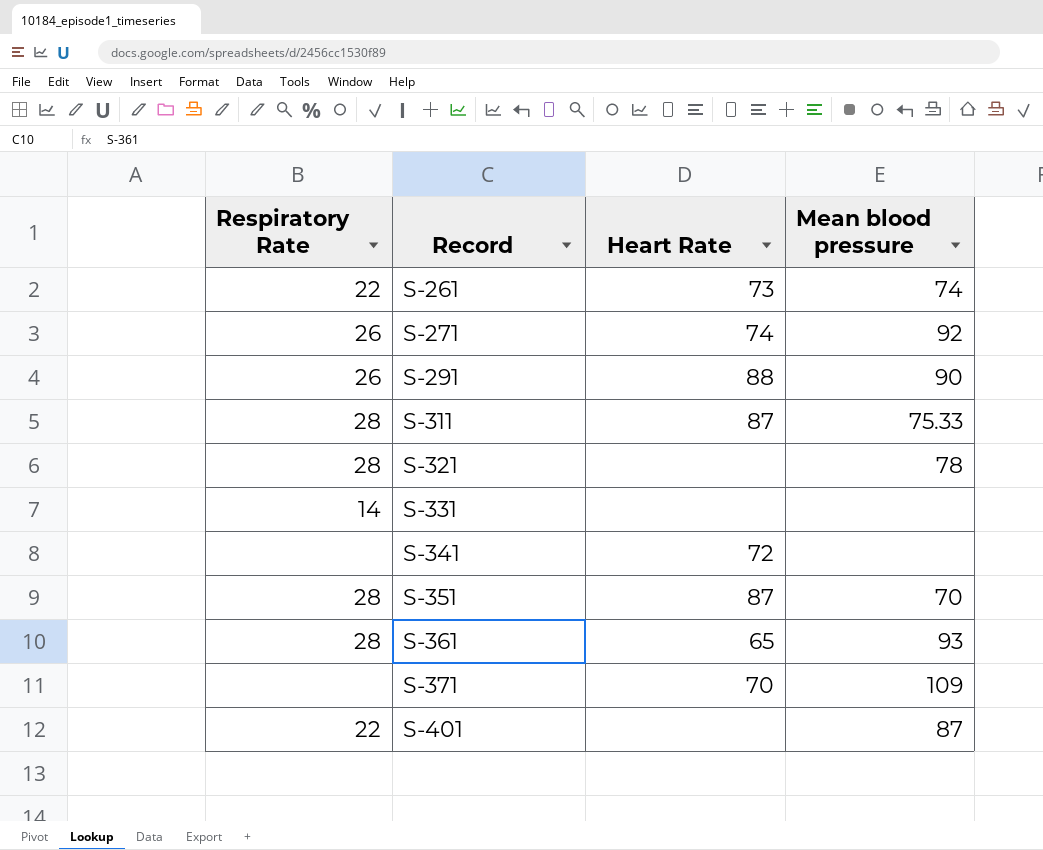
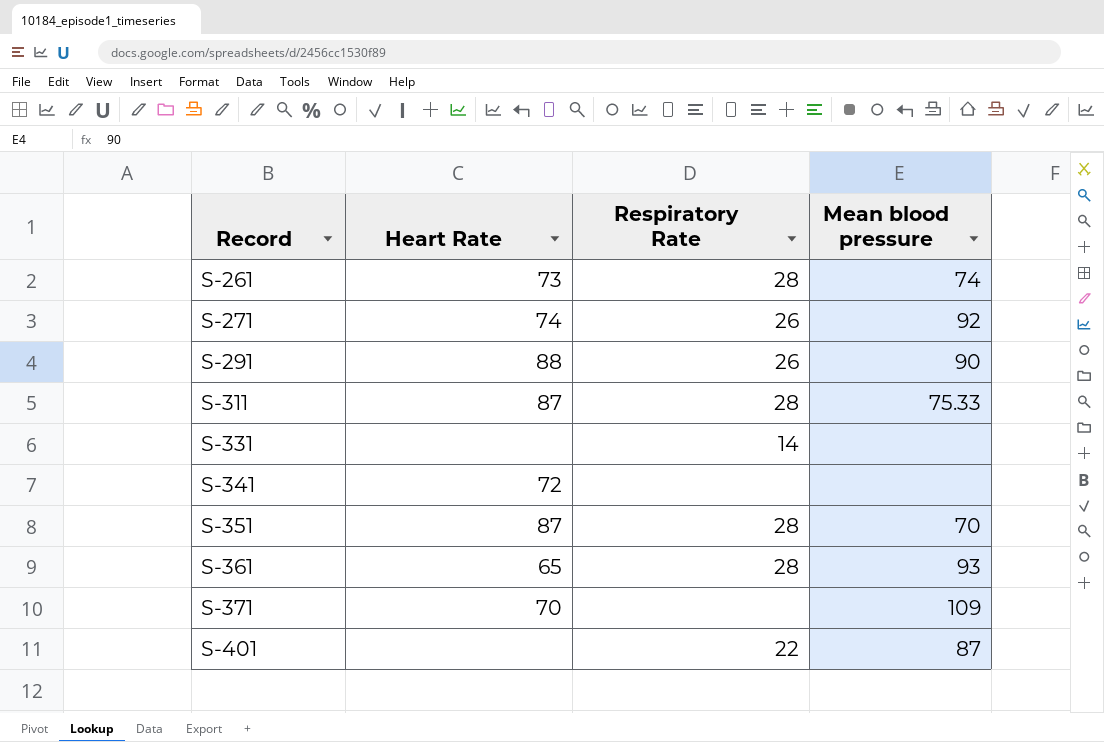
column Respiratory Rate | position: 1 -> 3
row S-321: 28 | none | 78 -> none
S-261 | Respiratory Rate: 22 -> 28

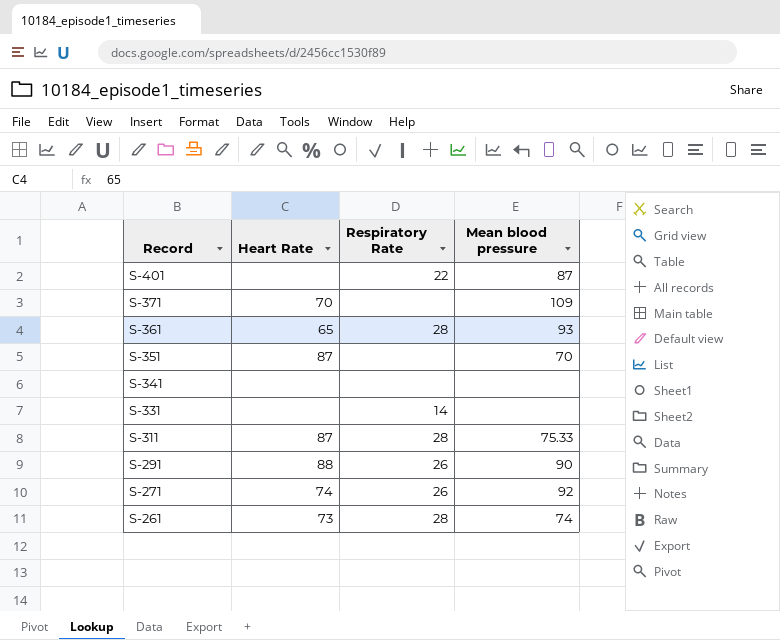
row order: Record ascending -> Record descending
S-351 | Respiratory Rate: 28 -> none
S-341 | Heart Rate: 72 -> none

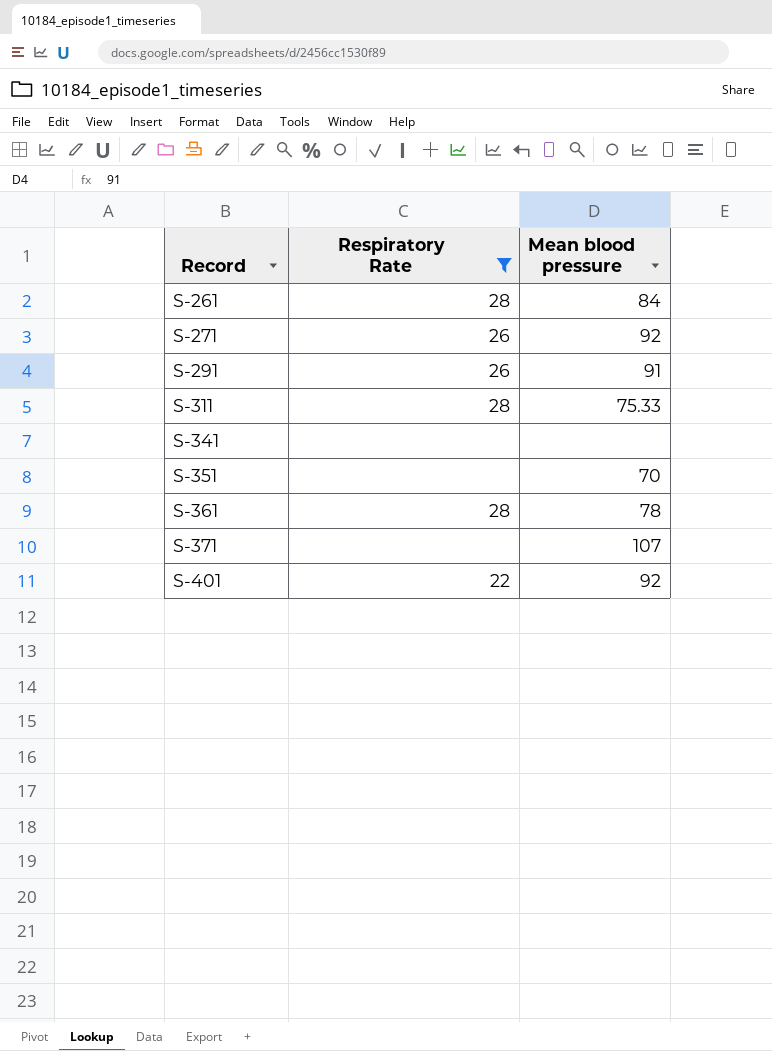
filter: none -> Respiratory Rate != 14
row order: Record descending -> Record ascending
column Heart Rate | position: 2 -> none
S-261 | Mean blood pressure: 74 -> 84
S-291 | Mean blood pressure: 90 -> 91
S-361 | Mean blood pressure: 93 -> 78
S-371 | Mean blood pressure: 109 -> 107
S-401 | Mean blood pressure: 87 -> 92

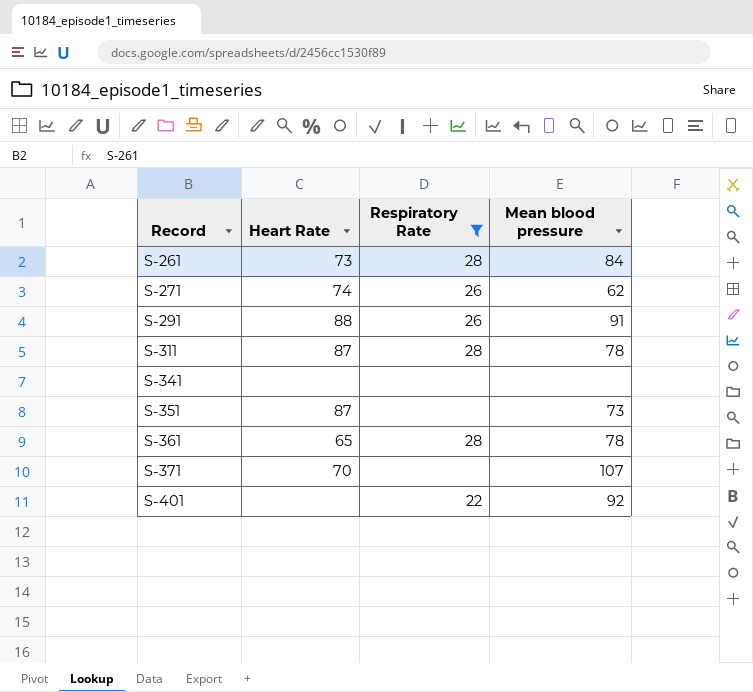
column Heart Rate | position: none -> 2
S-271 | Mean blood pressure: 92 -> 62
S-311 | Mean blood pressure: 75.33 -> 78
S-351 | Mean blood pressure: 70 -> 73

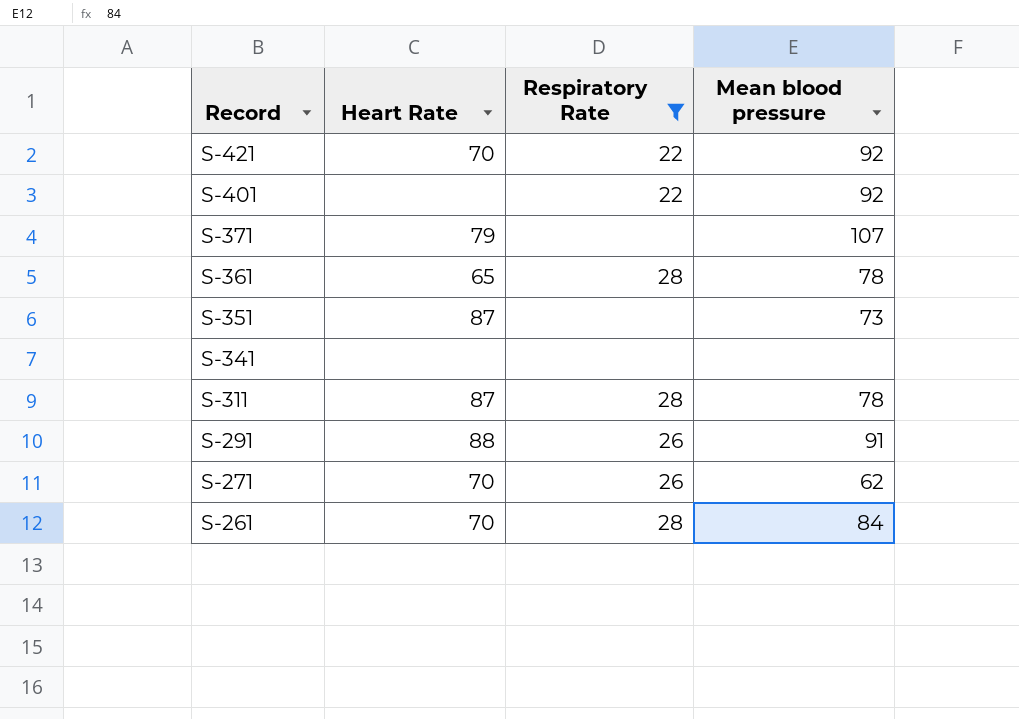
row order: Record ascending -> Record descending
row S-421: none -> 70 | 22 | 92
S-371 | Heart Rate: 70 -> 79
S-271 | Heart Rate: 74 -> 70
S-261 | Heart Rate: 73 -> 70

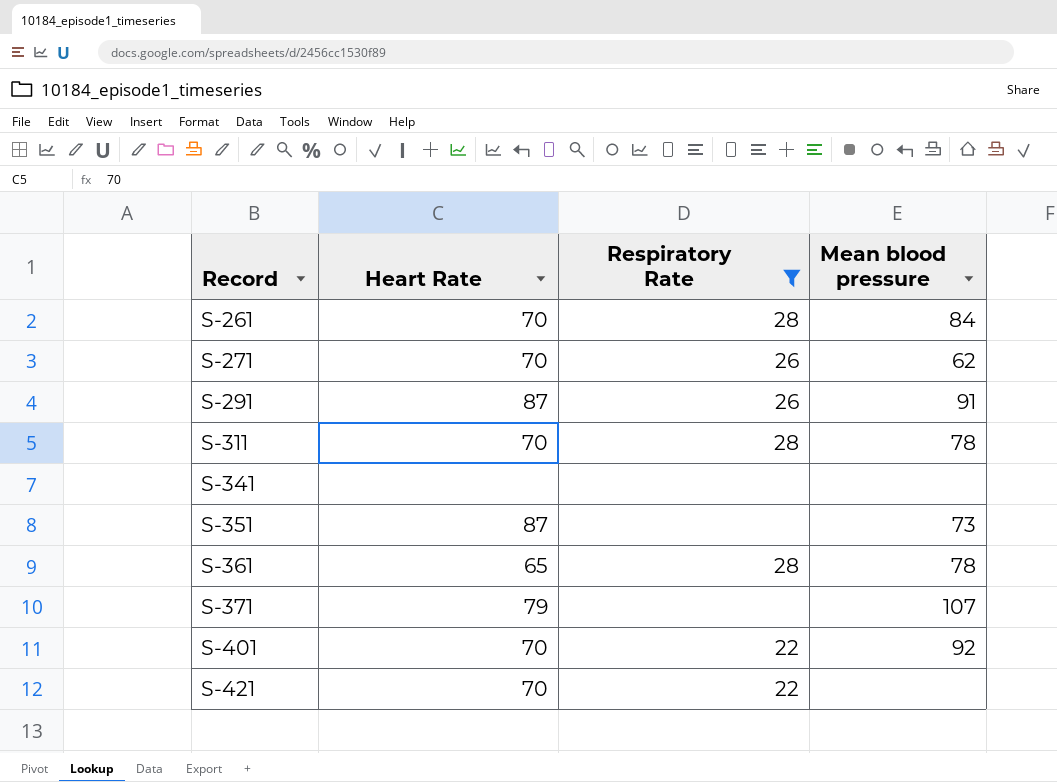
row order: Record descending -> Record ascending
S-291 | Heart Rate: 88 -> 87
S-311 | Heart Rate: 87 -> 70
S-401 | Heart Rate: none -> 70
S-421 | Mean blood pressure: 92 -> none

